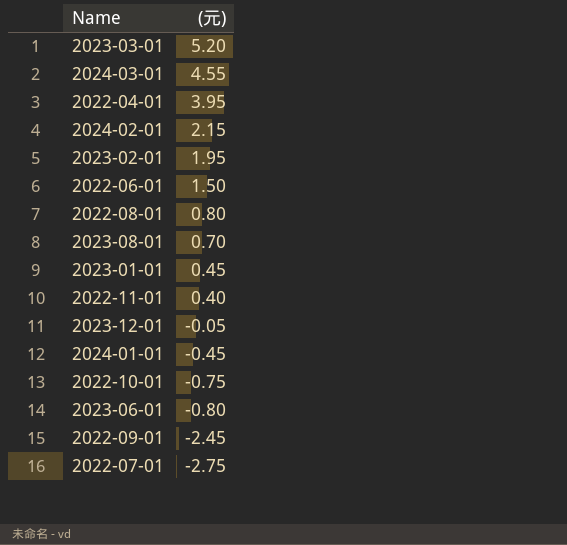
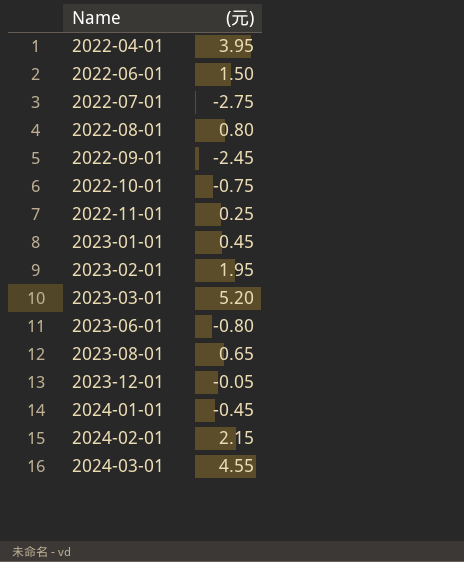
row order: (元) descending -> Name ascending
2022-11-01 | (元): 0.40 -> 0.25
2023-08-01 | (元): 0.70 -> 0.65

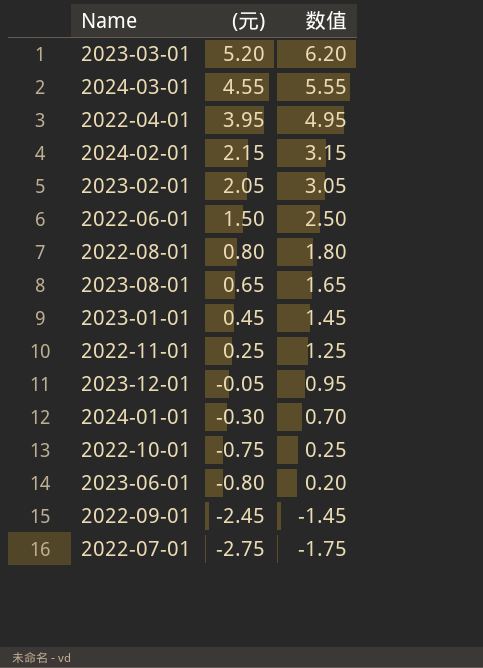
row order: Name ascending -> (元) descending
column 数值 | formula: none -> [(元)] + 1
2023-02-01 | (元): 1.95 -> 2.05
2024-01-01 | (元): -0.45 -> -0.30

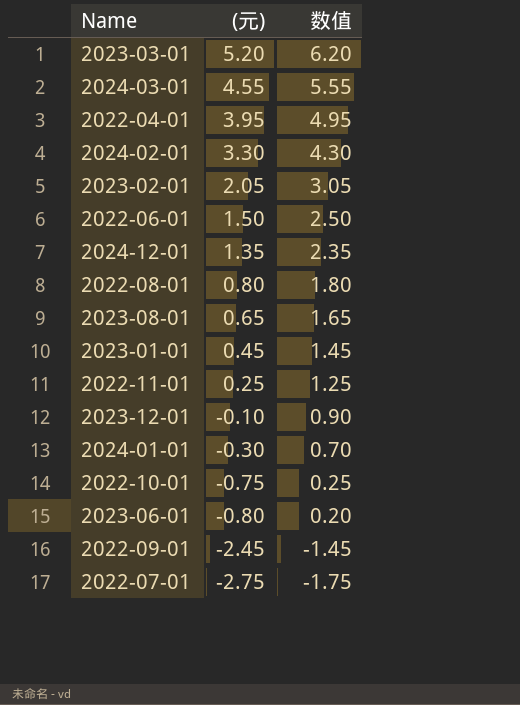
2024-02-01 | (元): 2.15 -> 3.30
2024-02-01 | 数值: 3.15 -> 4.30
row 2024-12-01: none -> 1.35 | 2.35
2023-12-01 | (元): -0.05 -> -0.10
2023-12-01 | 数值: 0.95 -> 0.90

